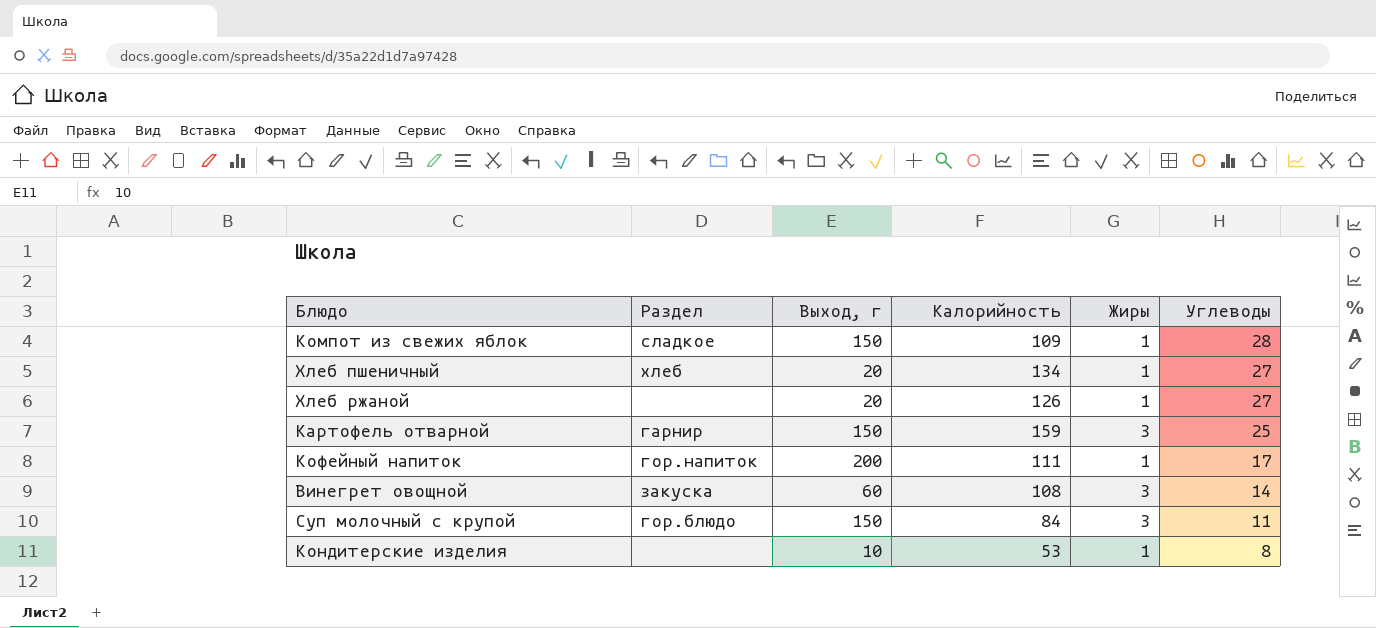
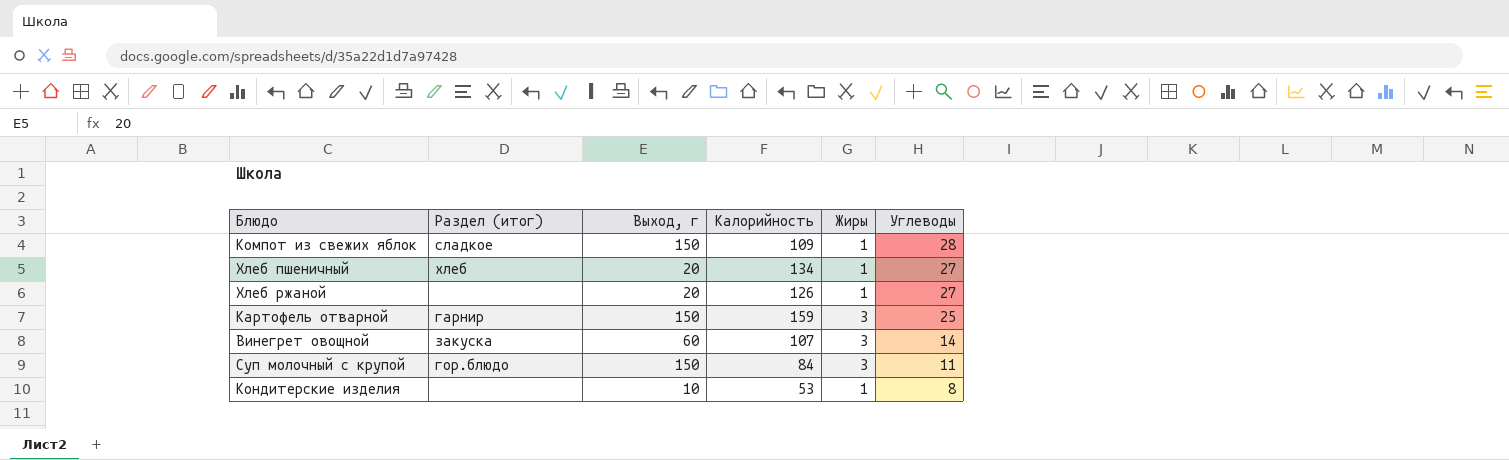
column name: Раздел -> Раздел (итог)
row Кофейный напиток: гор.напиток | 200 | 111 | 1 | 17 -> none
Винегрет овощной | Калорийность: 108 -> 107

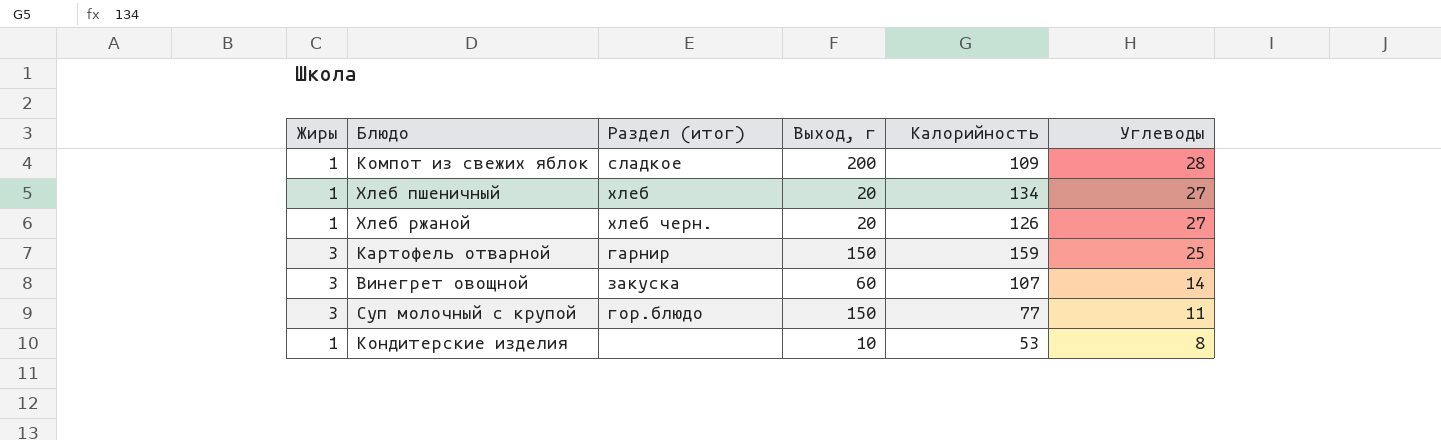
column Жиры | position: 5 -> 1
Компот из свежих яблок | Выход, г: 150 -> 200
Хлеб ржаной | Раздел (итог): none -> хлеб черн.
Суп молочный с крупой | Калорийность: 84 -> 77

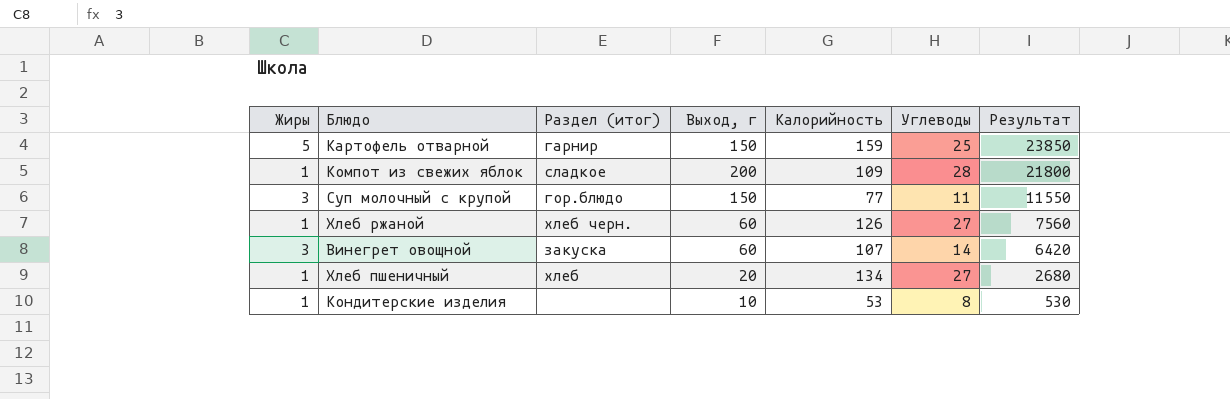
row order: Углеводы descending -> Результат descending
column Результат | formula: none -> [Выход, г] * [Калорийность]
Картофель отварной | Жиры: 3 -> 5
Хлеб ржаной | Выход, г: 20 -> 60

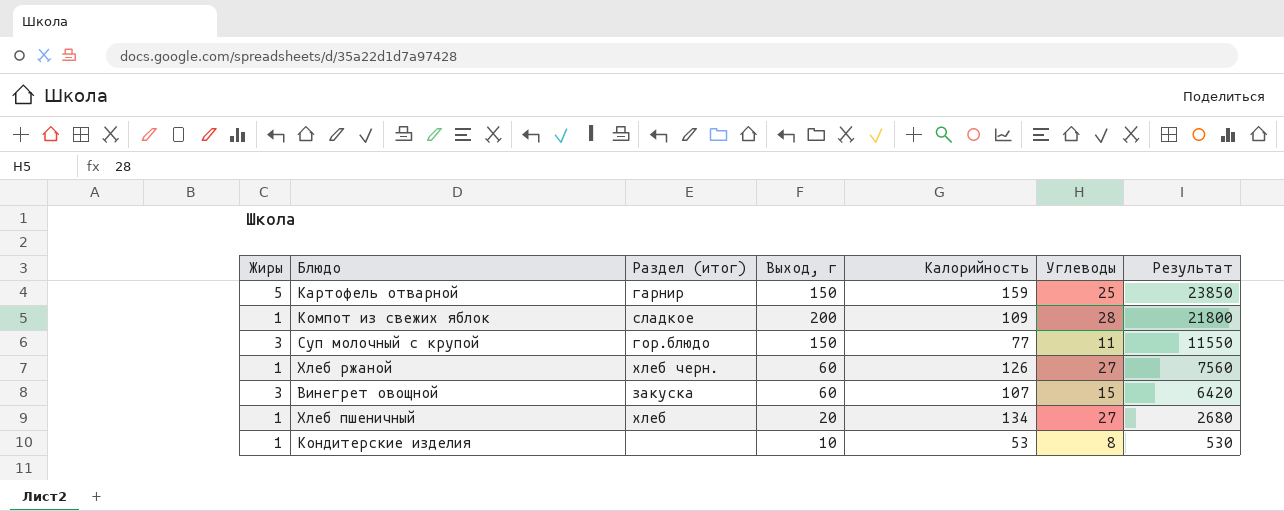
Винегрет овощной | Углеводы: 14 -> 15

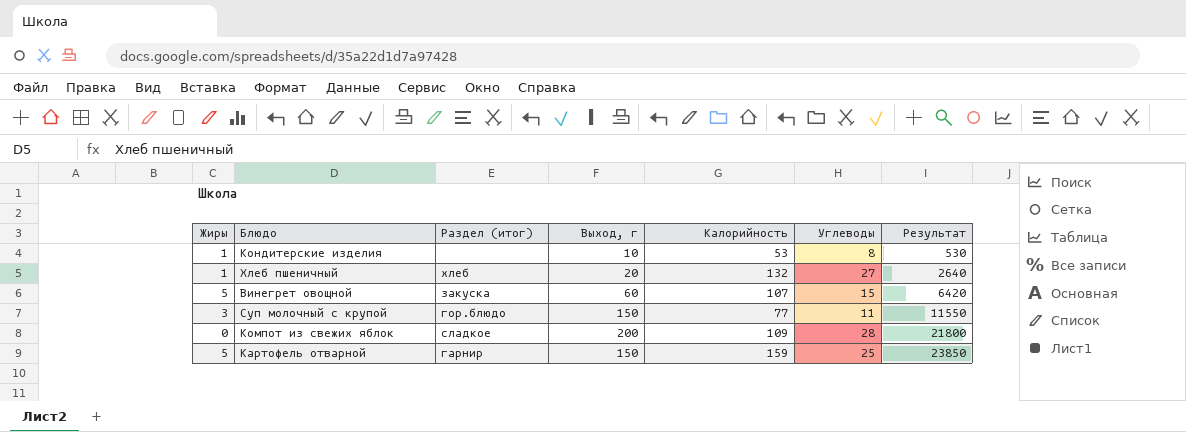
row order: Результат descending -> Результат ascending
row Хлеб ржаной: 1 | хлеб черн. | 60 | 126 | 27 | 7560 -> none
Хлеб пшеничный | Калорийность: 134 -> 132
Хлеб пшеничный | Результат: 2680 -> 2640
Винегрет овощной | Жиры: 3 -> 5
Компот из свежих яблок | Жиры: 1 -> 0

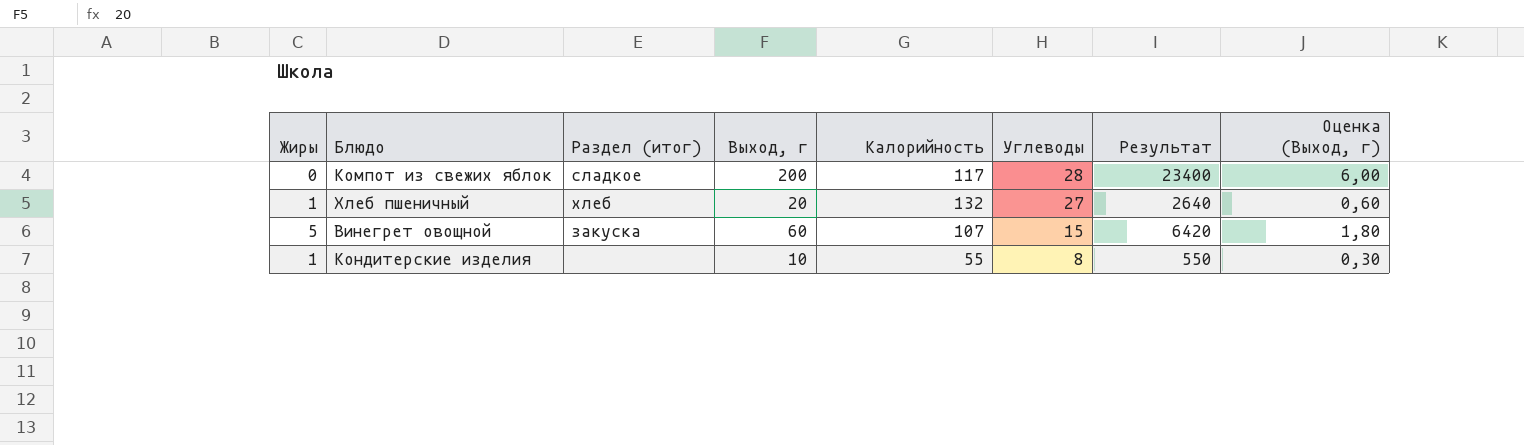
row order: Результат ascending -> Углеводы descending
column Оценка (Выход, г) | formula: none -> [Выход, г] * 0,03
row Суп молочный с крупой: 3 | гор.блюдо | 150 | 77 | 11 | 11550 -> none
row Картофель отварной: 5 | гарнир | 150 | 159 | 25 | 23850 -> none
Компот из свежих яблок | Калорийность: 109 -> 117
Компот из свежих яблок | Результат: 21800 -> 23400
Кондитерские изделия | Калорийность: 53 -> 55
Кондитерские изделия | Результат: 530 -> 550

